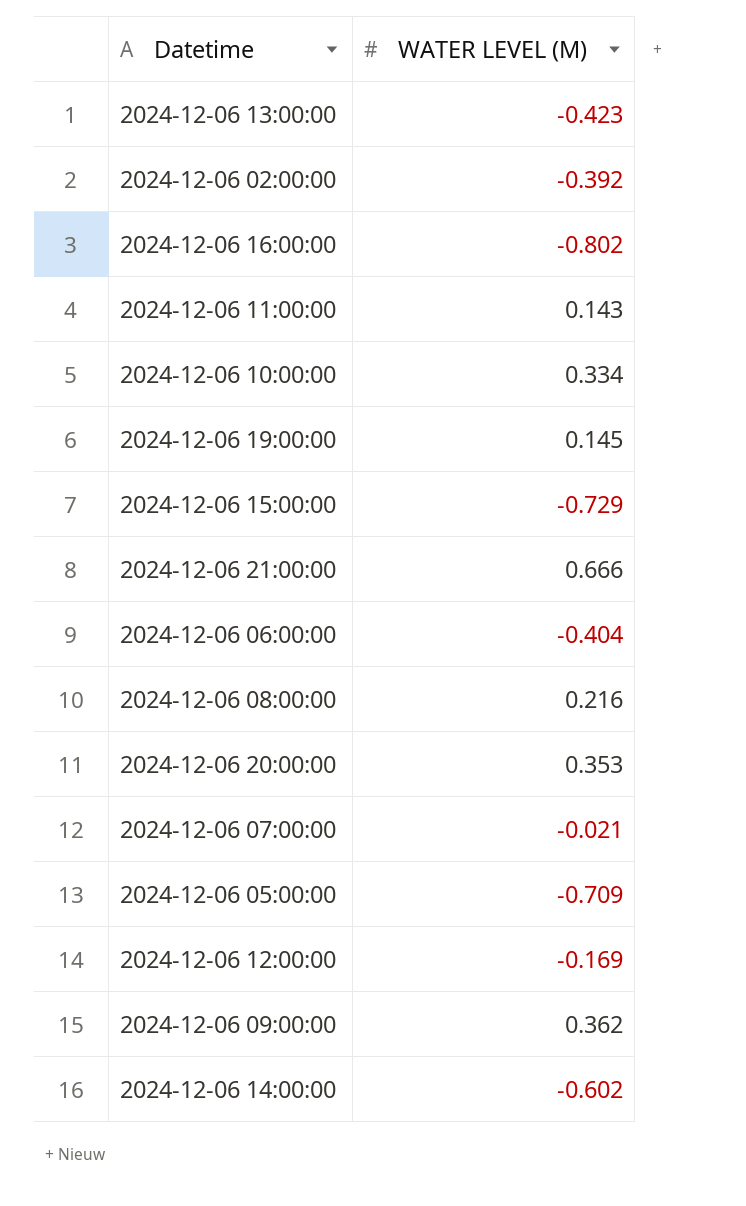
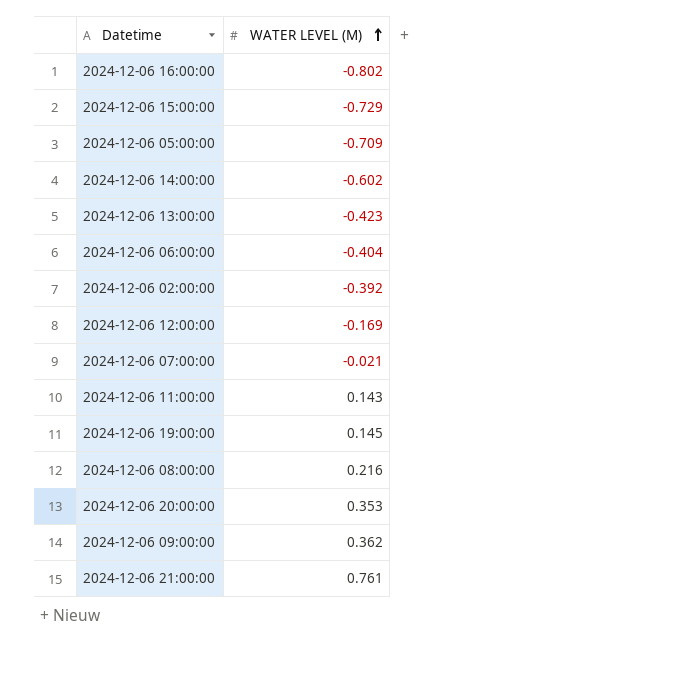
row order: none -> WATER LEVEL (M) ascending
row 2024-12-06 10:00:00: 0.334 -> none
2024-12-06 21:00:00 | WATER LEVEL (M): 0.666 -> 0.761

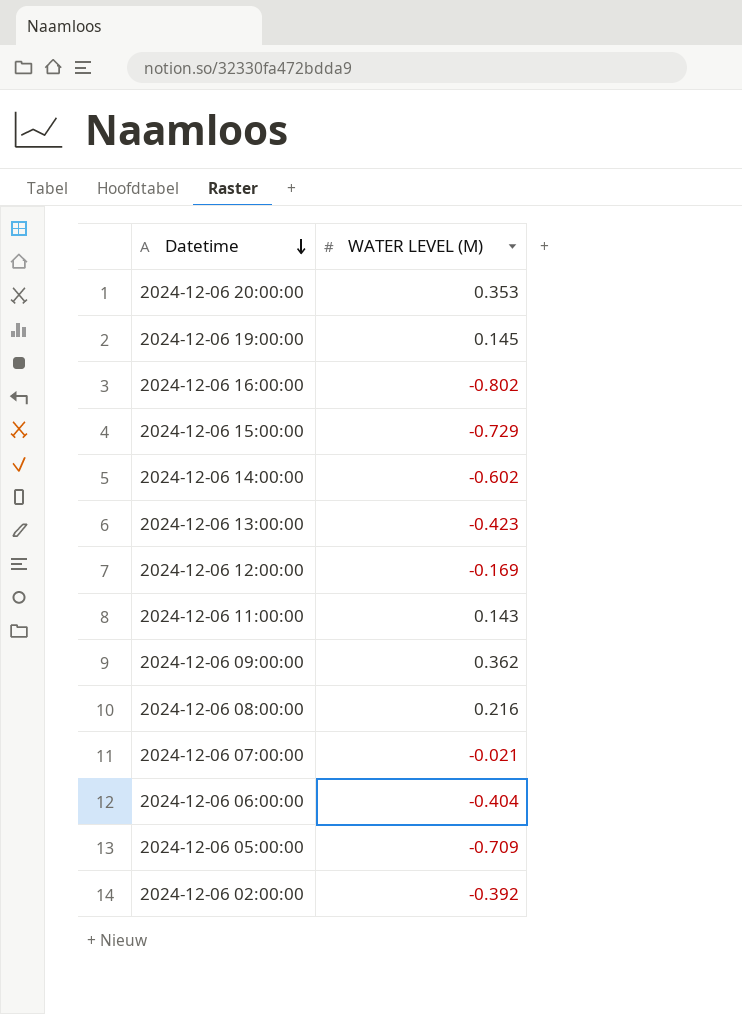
row order: WATER LEVEL (M) ascending -> Datetime descending
row 2024-12-06 21:00:00: 0.761 -> none

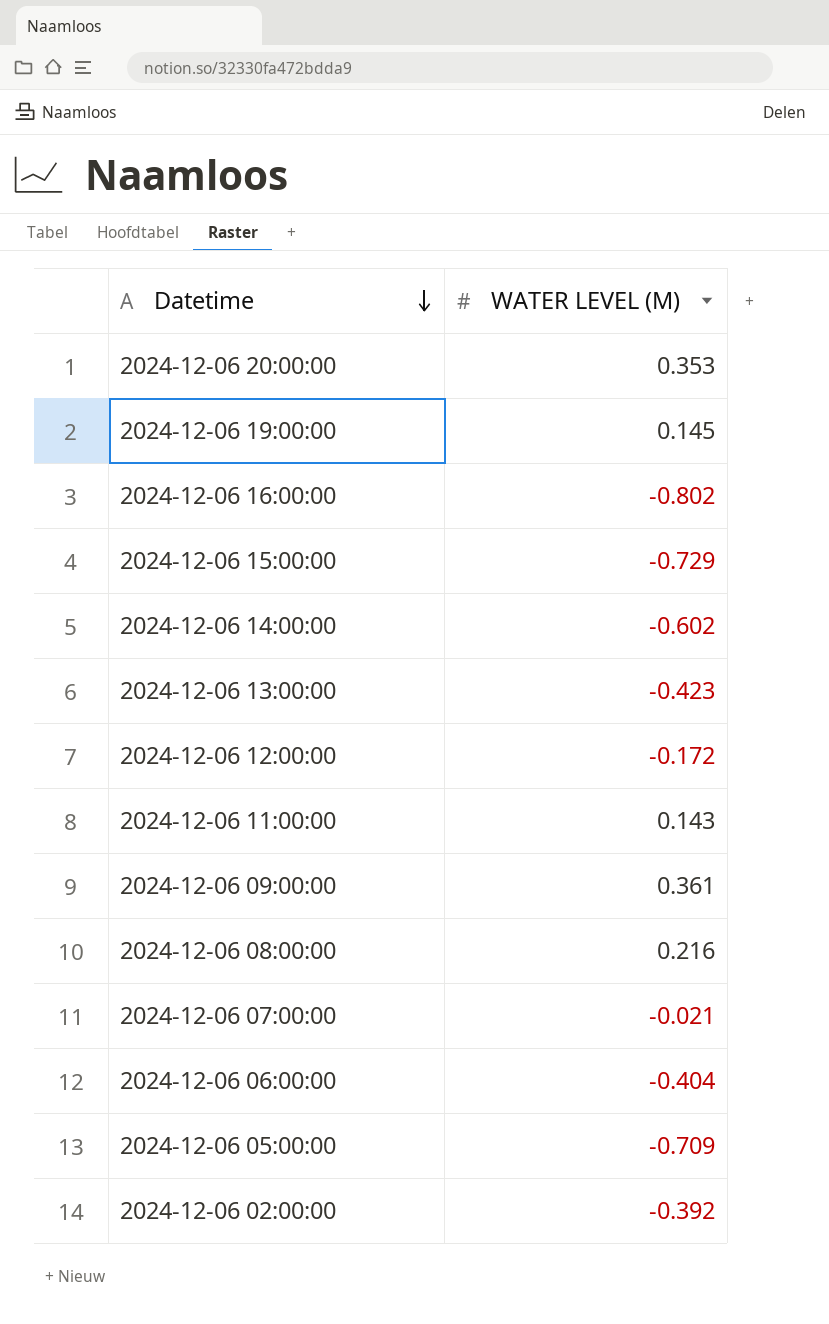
2024-12-06 12:00:00 | WATER LEVEL (M): -0.169 -> -0.172
2024-12-06 09:00:00 | WATER LEVEL (M): 0.362 -> 0.361

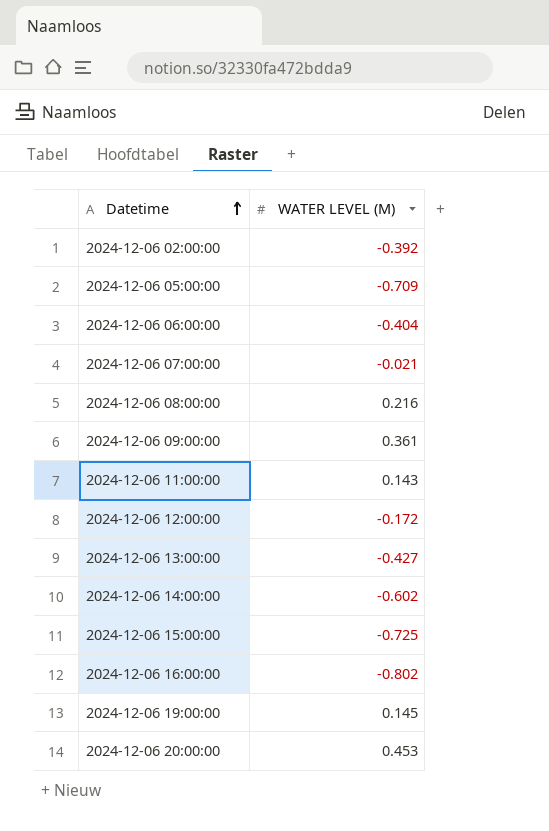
row order: Datetime descending -> Datetime ascending
2024-12-06 13:00:00 | WATER LEVEL (M): -0.423 -> -0.427
2024-12-06 15:00:00 | WATER LEVEL (M): -0.729 -> -0.725
2024-12-06 20:00:00 | WATER LEVEL (M): 0.353 -> 0.453

